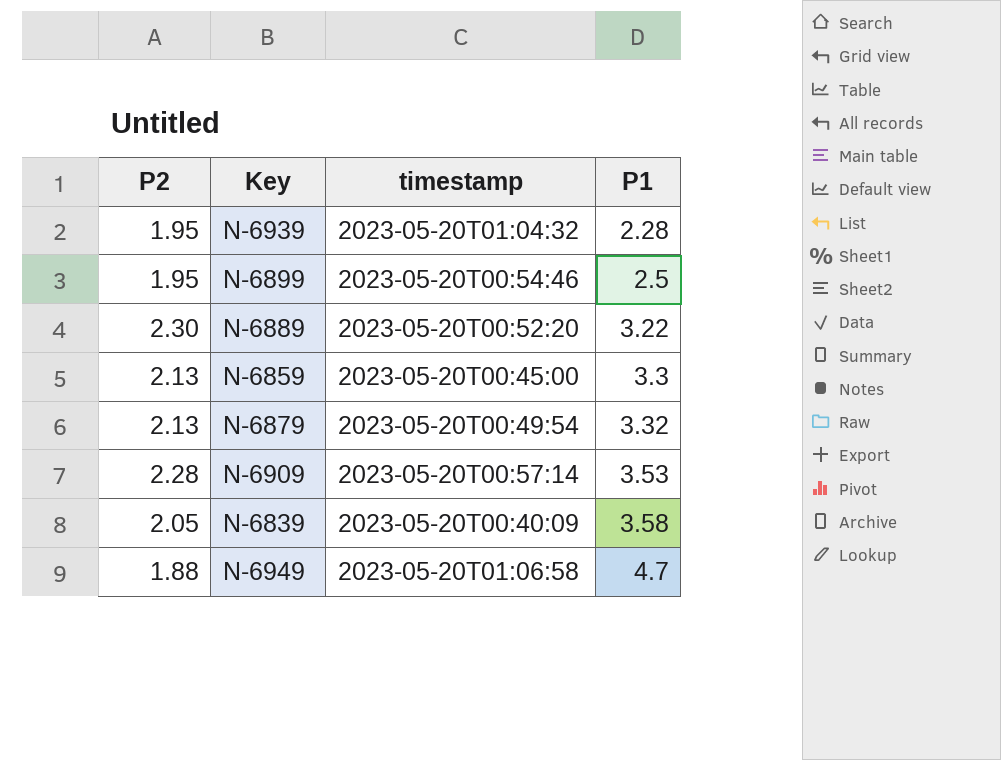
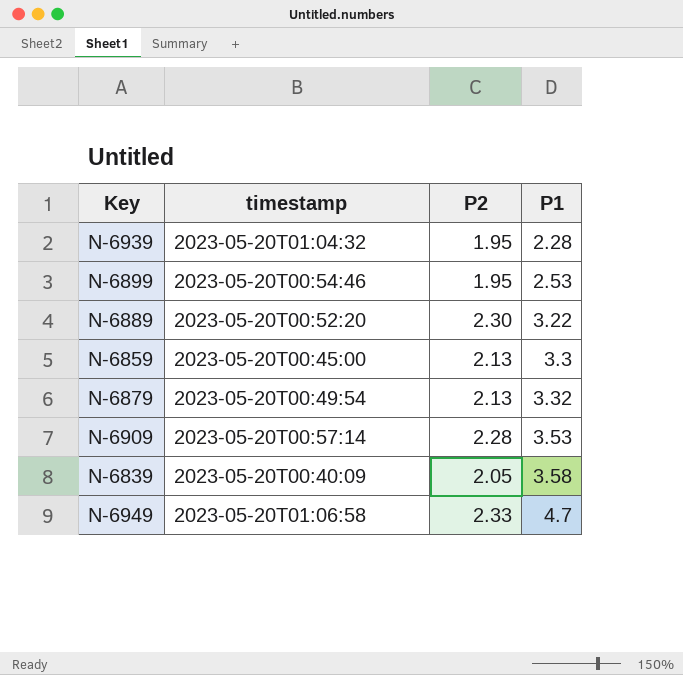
column P2 | position: 1 -> 3
N-6899 | P1: 2.5 -> 2.53
N-6949 | P2: 1.88 -> 2.33

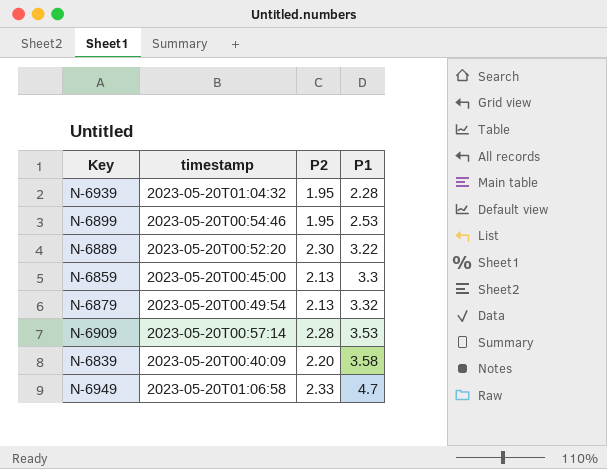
N-6839 | P2: 2.05 -> 2.20

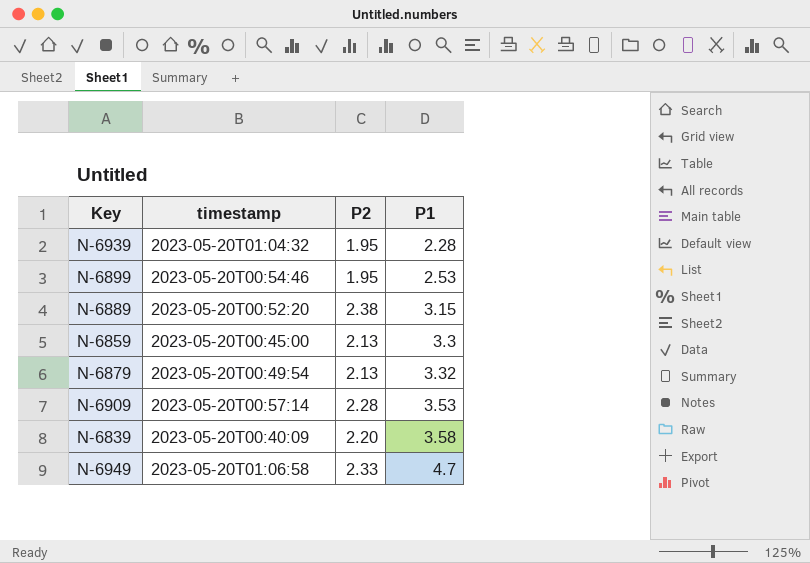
N-6889 | P2: 2.30 -> 2.38
N-6889 | P1: 3.22 -> 3.15

